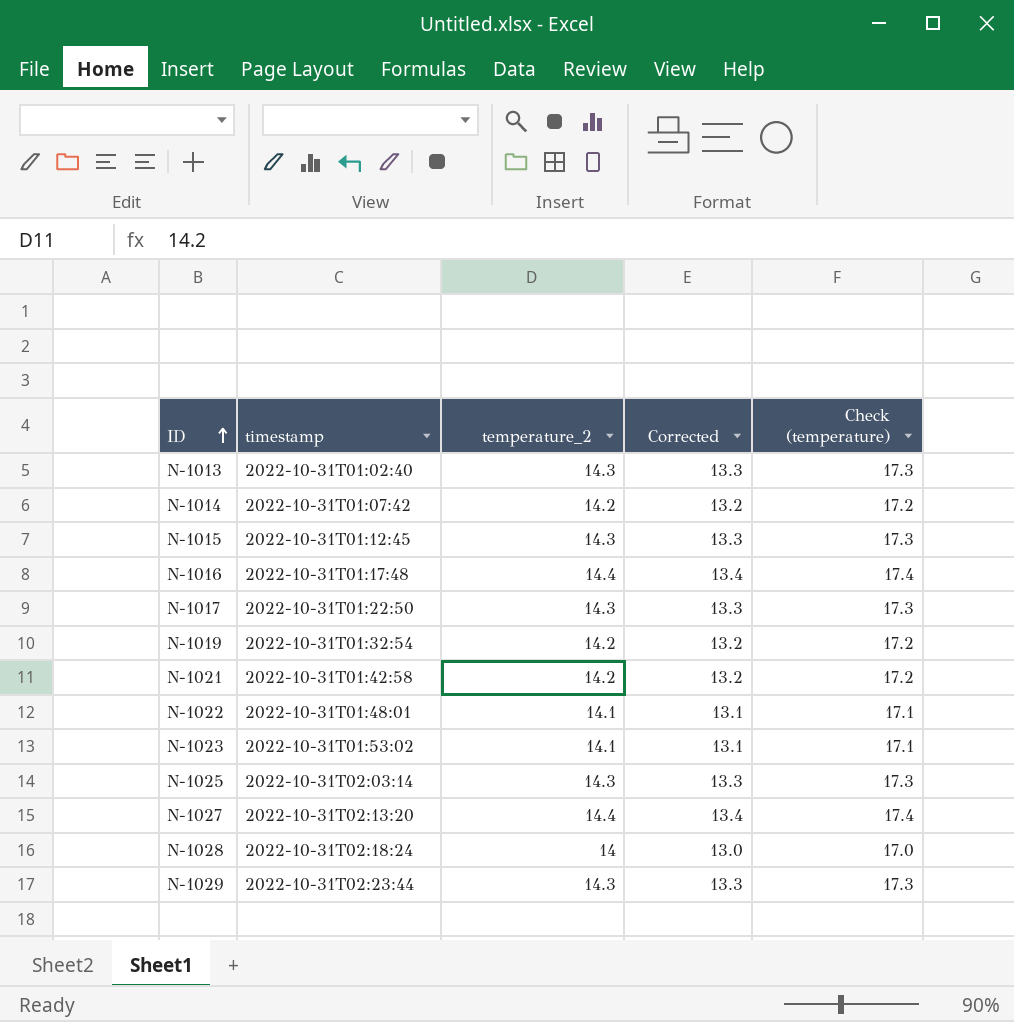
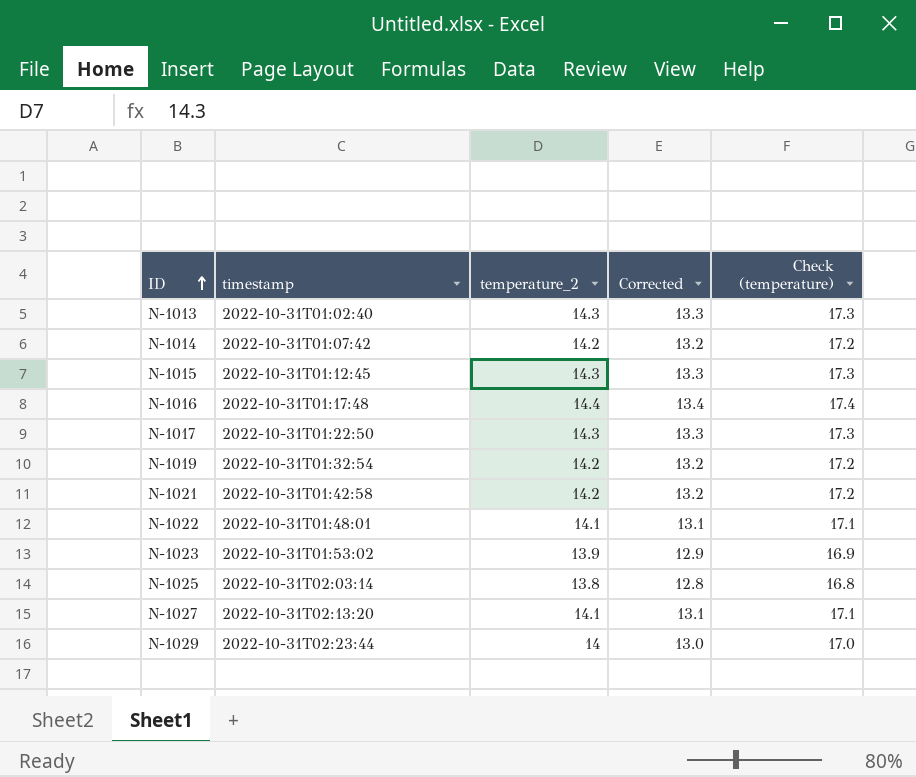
row N-1028: 2022-10-31T02:18:24 | 14 | 13.0 | 17.0 -> none
N-1023 | temperature_2: 14.1 -> 13.9
N-1023 | Corrected: 13.1 -> 12.9
N-1023 | Check (temperature): 17.1 -> 16.9
N-1025 | temperature_2: 14.3 -> 13.8
N-1025 | Corrected: 13.3 -> 12.8
N-1025 | Check (temperature): 17.3 -> 16.8
N-1027 | temperature_2: 14.4 -> 14.1
N-1027 | Corrected: 13.4 -> 13.1
N-1027 | Check (temperature): 17.4 -> 17.1
N-1029 | temperature_2: 14.3 -> 14
N-1029 | Corrected: 13.3 -> 13.0
N-1029 | Check (temperature): 17.3 -> 17.0

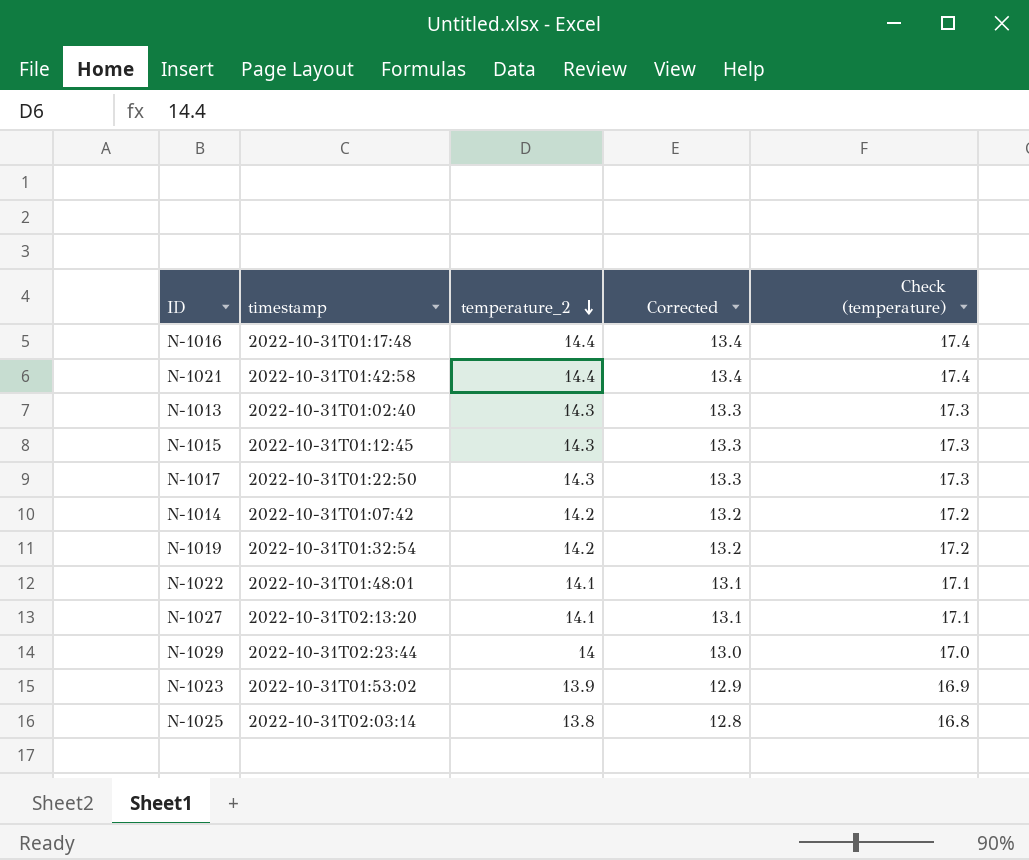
row order: ID ascending -> temperature_2 descending
N-1021 | temperature_2: 14.2 -> 14.4
N-1021 | Corrected: 13.2 -> 13.4
N-1021 | Check (temperature): 17.2 -> 17.4

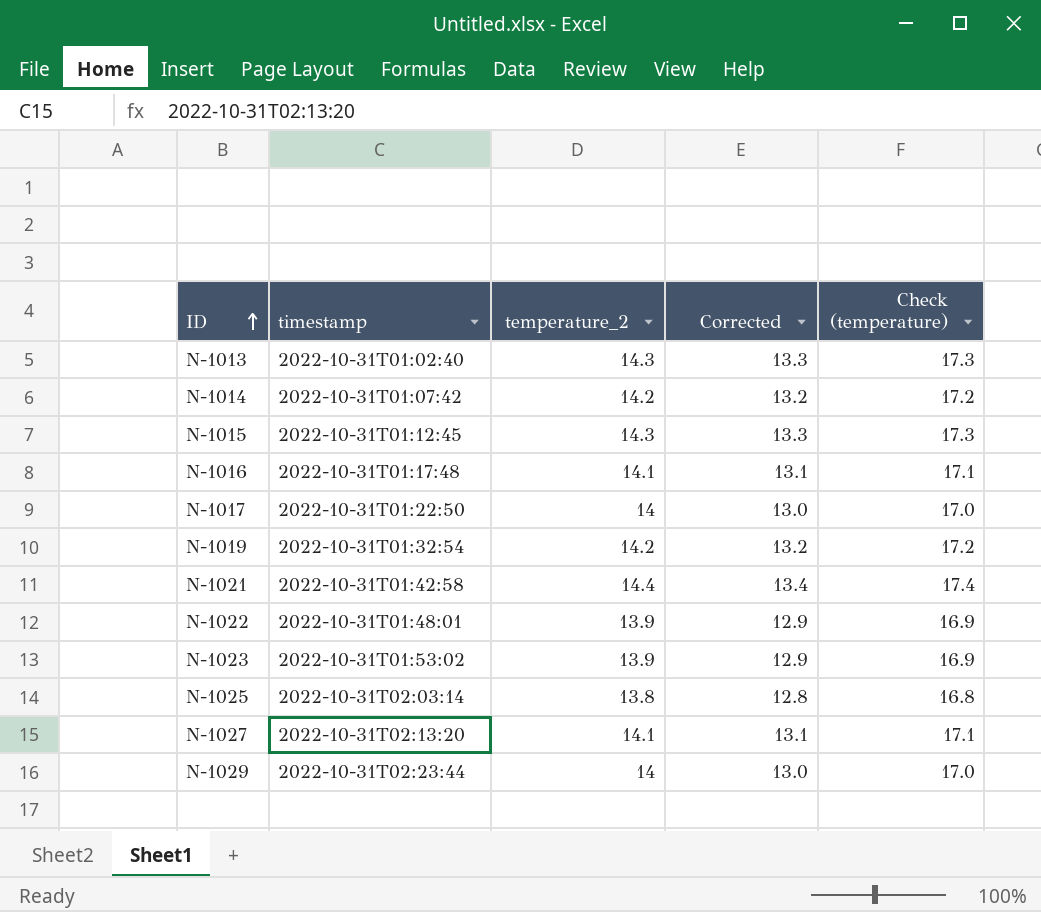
row order: temperature_2 descending -> ID ascending
N-1016 | temperature_2: 14.4 -> 14.1
N-1016 | Corrected: 13.4 -> 13.1
N-1016 | Check (temperature): 17.4 -> 17.1
N-1017 | temperature_2: 14.3 -> 14
N-1017 | Corrected: 13.3 -> 13.0
N-1017 | Check (temperature): 17.3 -> 17.0
N-1022 | temperature_2: 14.1 -> 13.9
N-1022 | Corrected: 13.1 -> 12.9
N-1022 | Check (temperature): 17.1 -> 16.9

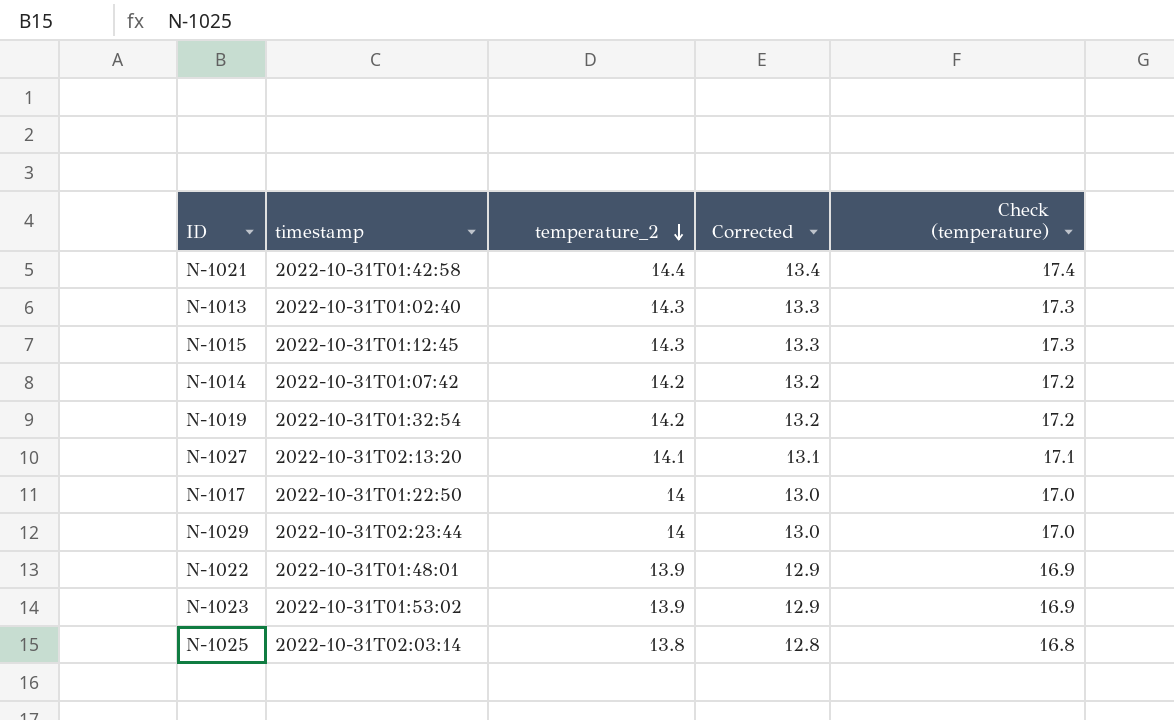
row order: ID ascending -> temperature_2 descending
row N-1016: 2022-10-31T01:17:48 | 14.1 | 13.1 | 17.1 -> none

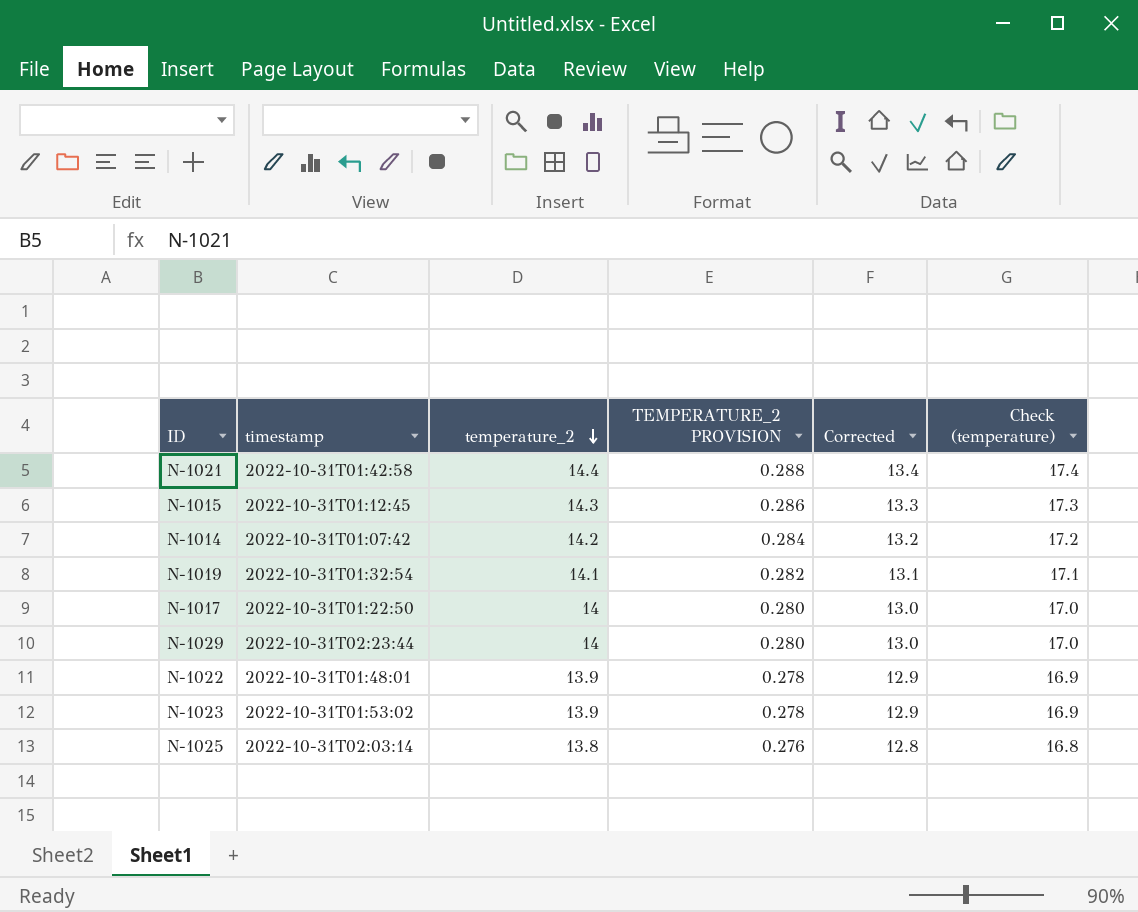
column TEMPERATURE_2 PROVISION | formula: none -> [temperature_2] * 0.02
row N-1013: 2022-10-31T01:02:40 | 14.3 | 13.3 | 17.3 -> none
row N-1027: 2022-10-31T02:13:20 | 14.1 | 13.1 | 17.1 -> none
N-1019 | temperature_2: 14.2 -> 14.1
N-1019 | Corrected: 13.2 -> 13.1
N-1019 | Check (temperature): 17.2 -> 17.1

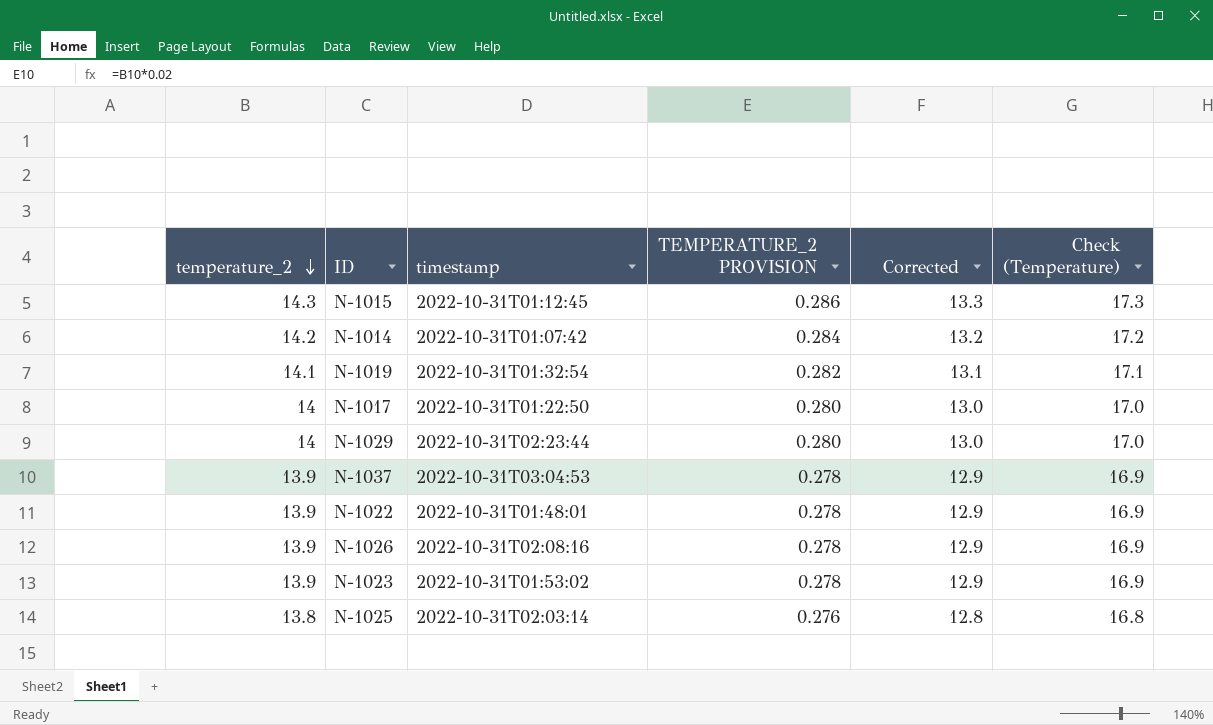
column temperature_2 | position: 3 -> 1
column name: Check (temperature) -> Check (Temperature)
row N-1021: 2022-10-31T01:42:58 | 14.4 | 0.288 | 13.4 | 17.4 -> none
row N-1037: none -> 13.9 | 2022-10-31T03:04:53 | 0.278 | 12.9 | 16.9
row N-1026: none -> 13.9 | 2022-10-31T02:08:16 | 0.278 | 12.9 | 16.9

